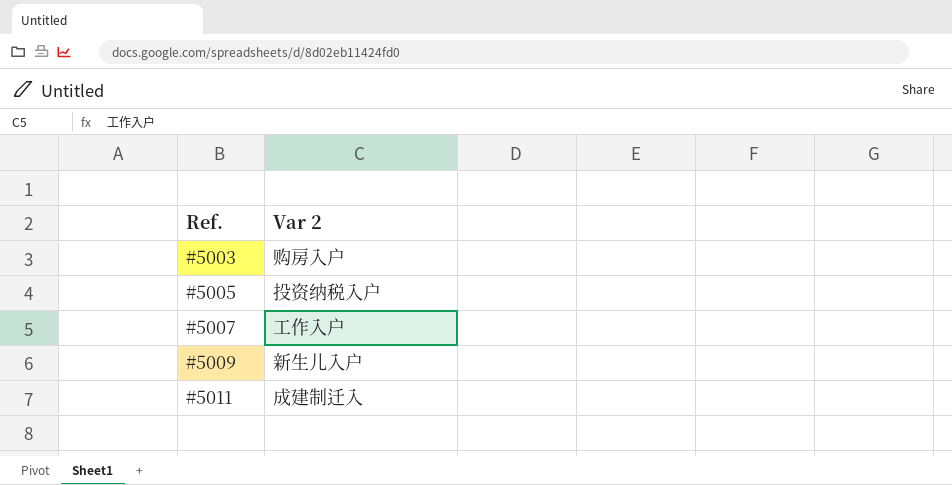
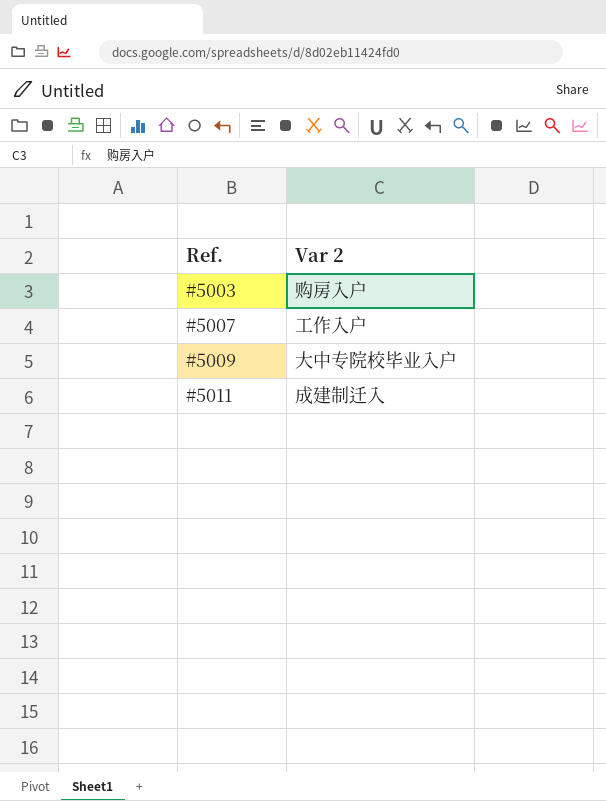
row #5005: 投资纳税入户 -> none
#5009 | Var 2: 新生儿入户 -> 大中专院校毕业入户

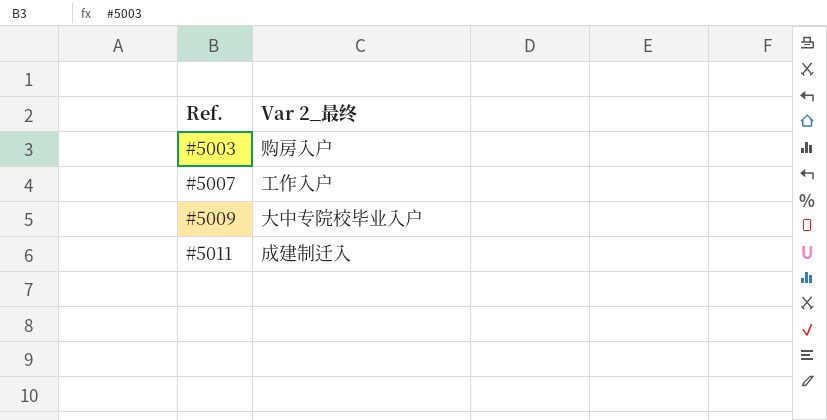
column name: Var 2 -> Var 2_最终

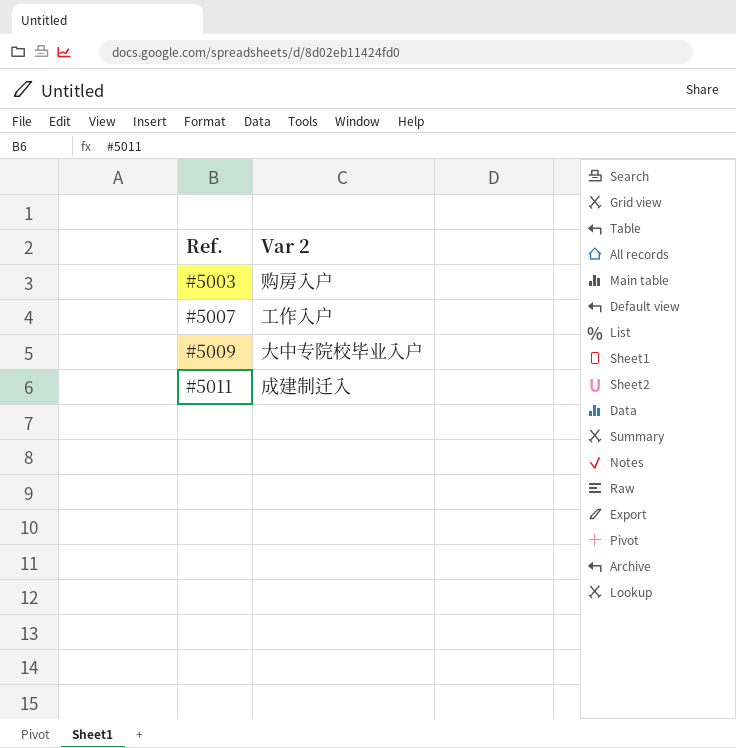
column name: Var 2_最终 -> Var 2

